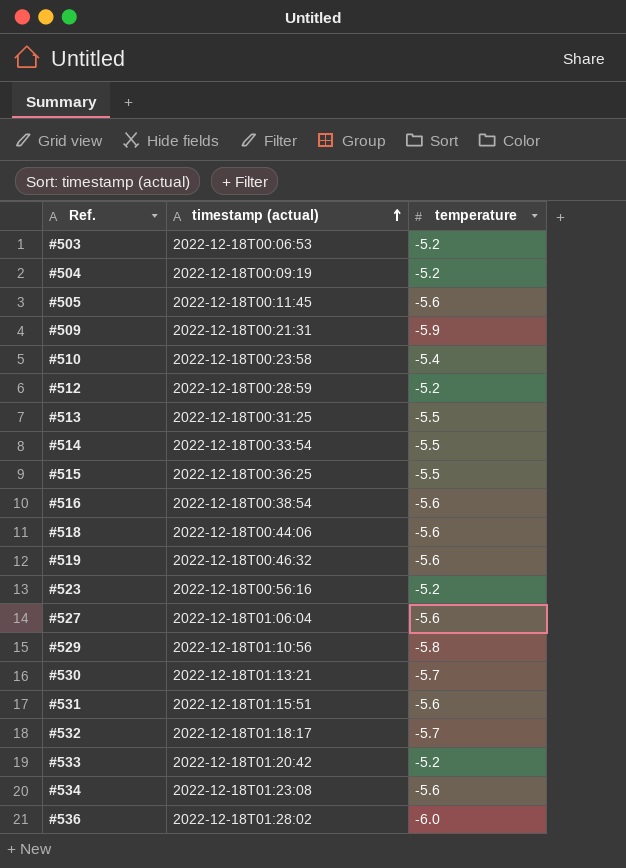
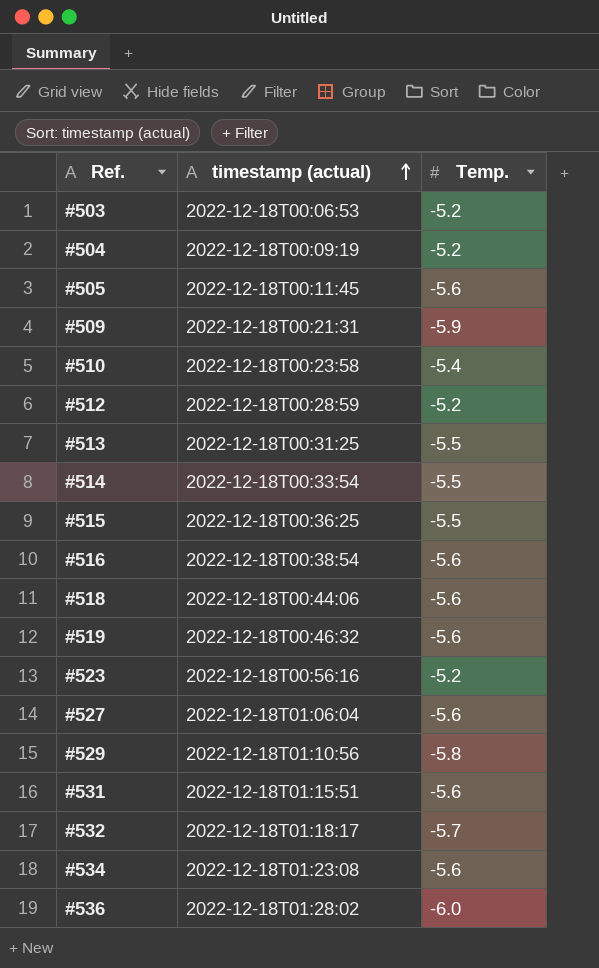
column name: temperature -> Temp.
row #530: 2022-12-18T01:13:21 | -5.7 -> none
row #533: 2022-12-18T01:20:42 | -5.2 -> none

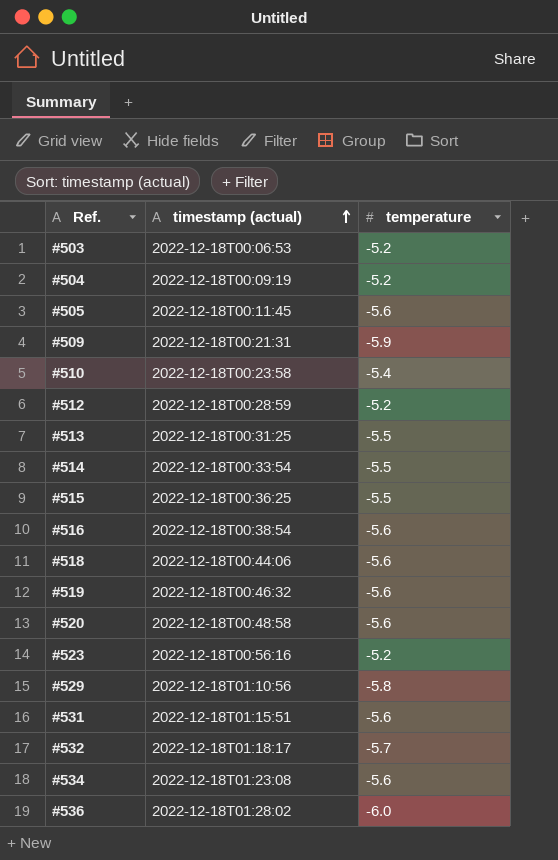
column name: Temp. -> temperature
row #527: 2022-12-18T01:06:04 | -5.6 -> none
row #520: none -> 2022-12-18T00:48:58 | -5.6

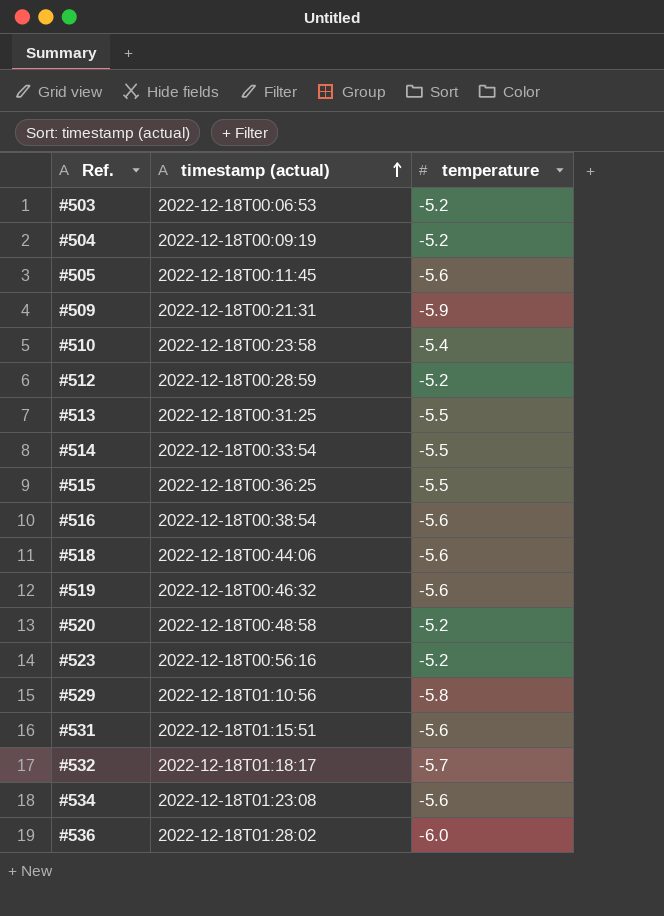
#520 | temperature: -5.6 -> -5.2

